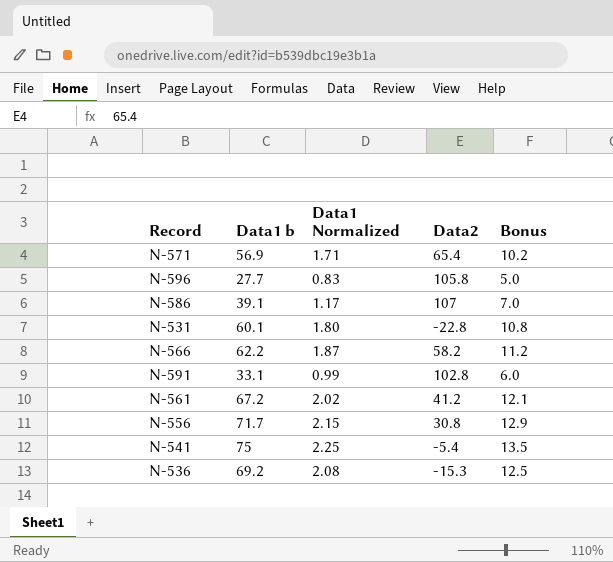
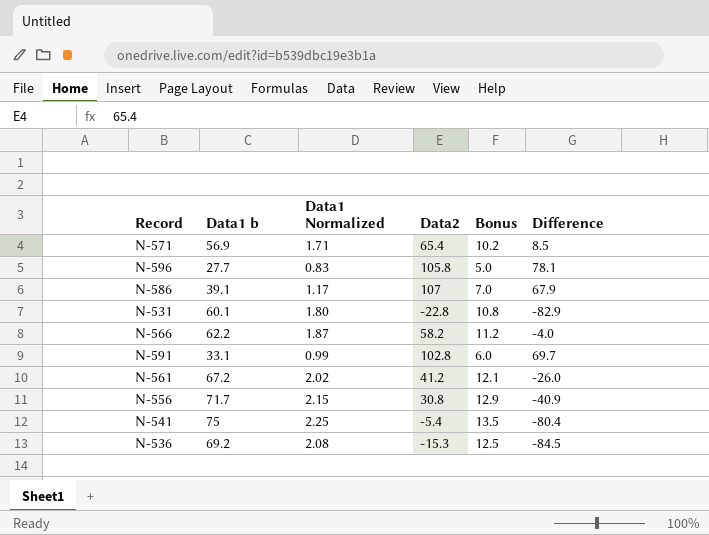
column Difference | formula: none -> [Data2] - [Data1 b]

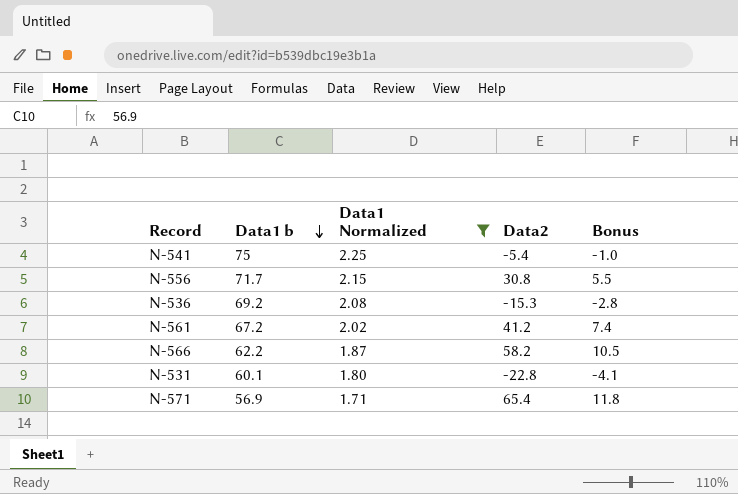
filter: none -> Data1 Normalized >= 1.71
row order: none -> Data1 b descending
column Difference | formula: [Data2] - [Data1 b] -> none
column Bonus | formula: [Data1 b] * 0.18 -> [Data2] * 0.18

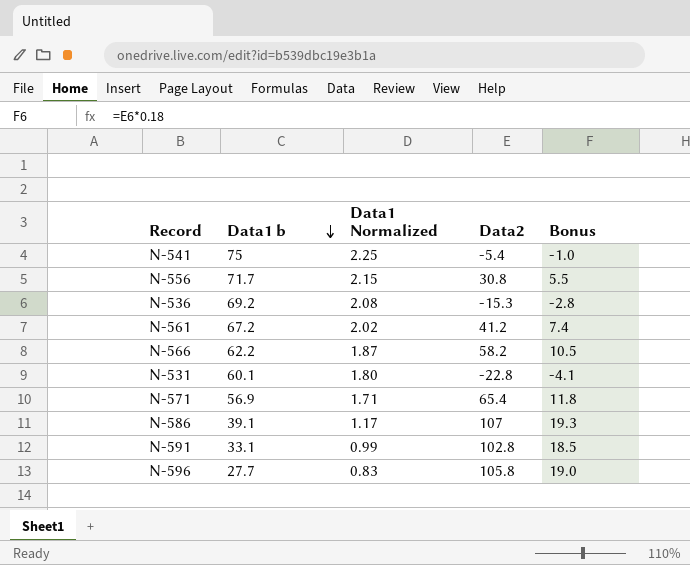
filter: Data1 Normalized >= 1.71 -> none

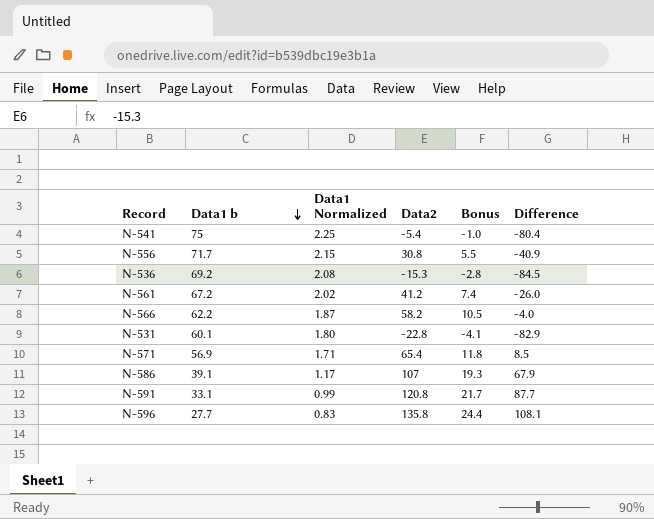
column Difference | formula: none -> [Data2] - [Data1 b]
N-591 | Data2: 102.8 -> 120.8
N-591 | Bonus: 18.5 -> 21.7
N-596 | Data2: 105.8 -> 135.8
N-596 | Bonus: 19.0 -> 24.4

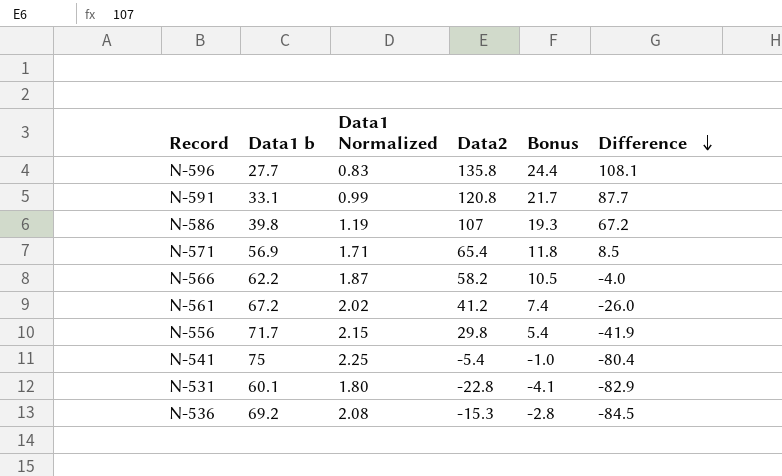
row order: Data1 b descending -> Difference descending
N-586 | Data1 b: 39.1 -> 39.8
N-586 | Data1 Normalized: 1.17 -> 1.19
N-586 | Difference: 67.9 -> 67.2
N-556 | Data2: 30.8 -> 29.8
N-556 | Bonus: 5.5 -> 5.4
N-556 | Difference: -40.9 -> -41.9

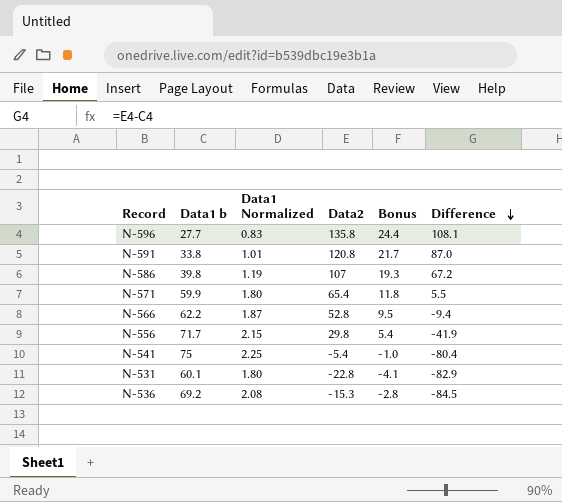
row N-561: 67.2 | 2.02 | 41.2 | 7.4 | -26.0 -> none
N-591 | Data1 b: 33.1 -> 33.8
N-591 | Data1 Normalized: 0.99 -> 1.01
N-591 | Difference: 87.7 -> 87.0
N-571 | Data1 b: 56.9 -> 59.9
N-571 | Data1 Normalized: 1.71 -> 1.80
N-571 | Difference: 8.5 -> 5.5
N-566 | Data2: 58.2 -> 52.8
N-566 | Bonus: 10.5 -> 9.5
N-566 | Difference: -4.0 -> -9.4

